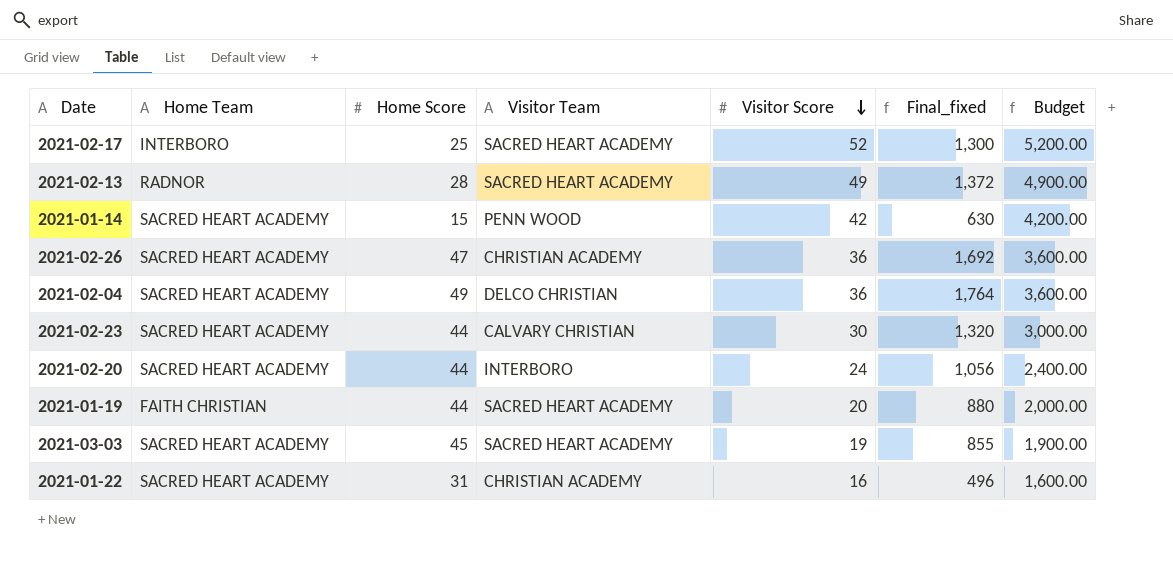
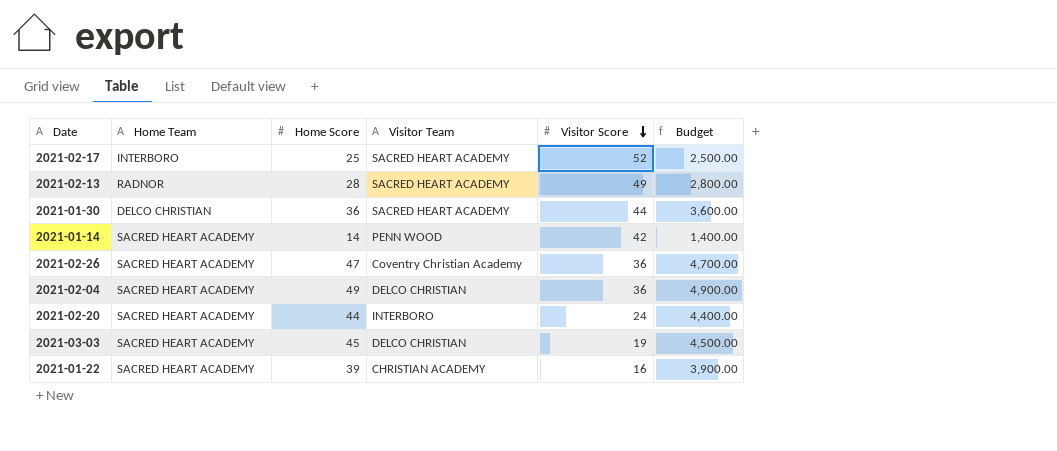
column Final_fixed | formula: [Home Score] * [Visitor Score] -> none
column Budget | formula: [Visitor Score] * 100 -> [Home Score] * 100
row 2021-02-23: SACRED HEART ACADEMY | 44 | CALVARY CHRISTIAN | 30 | 1,320 | 3,000.00 -> none
row 2021-01-19: FAITH CHRISTIAN | 44 | SACRED HEART ACADEMY | 20 | 880 | 2,000.00 -> none
row 2021-01-30: none -> DELCO CHRISTIAN | 36 | SACRED HEART ACADEMY | 44 | 3,600.00
2021-01-14 | Home Score: 15 -> 14
2021-02-26 | Visitor Team: CHRISTIAN ACADEMY -> Coventry Christian Academy
2021-03-03 | Visitor Team: SACRED HEART ACADEMY -> DELCO CHRISTIAN
2021-01-22 | Home Score: 31 -> 39

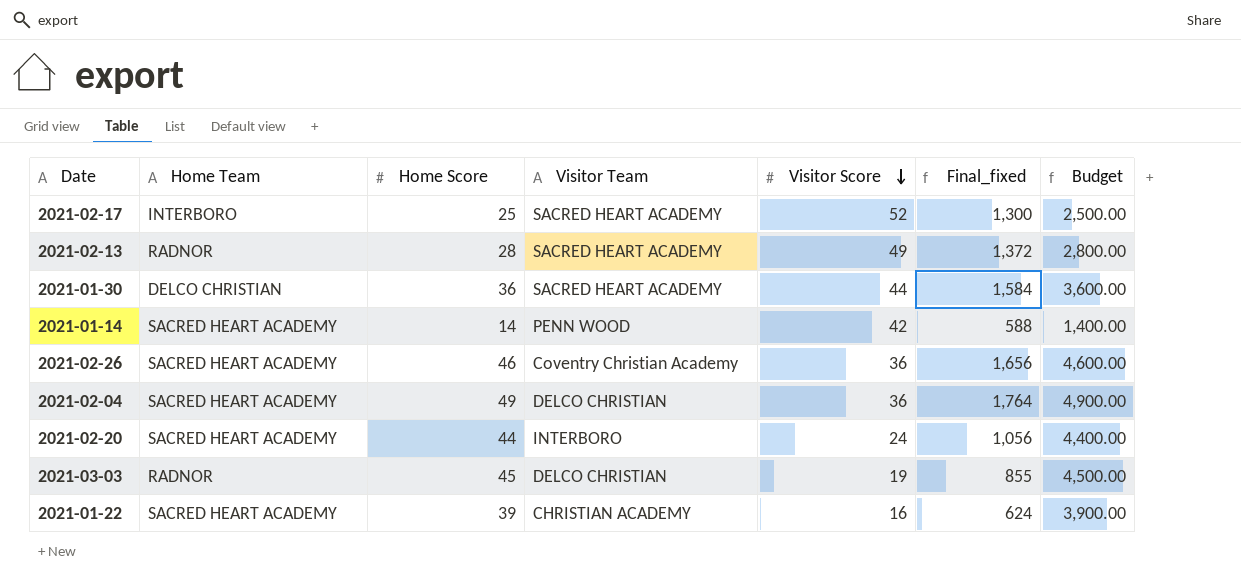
column Final_fixed | formula: none -> [Home Score] * [Visitor Score]
2021-02-26 | Home Score: 47 -> 46
2021-02-26 | Budget: 4,700.00 -> 4,600.00
2021-03-03 | Home Team: SACRED HEART ACADEMY -> RADNOR

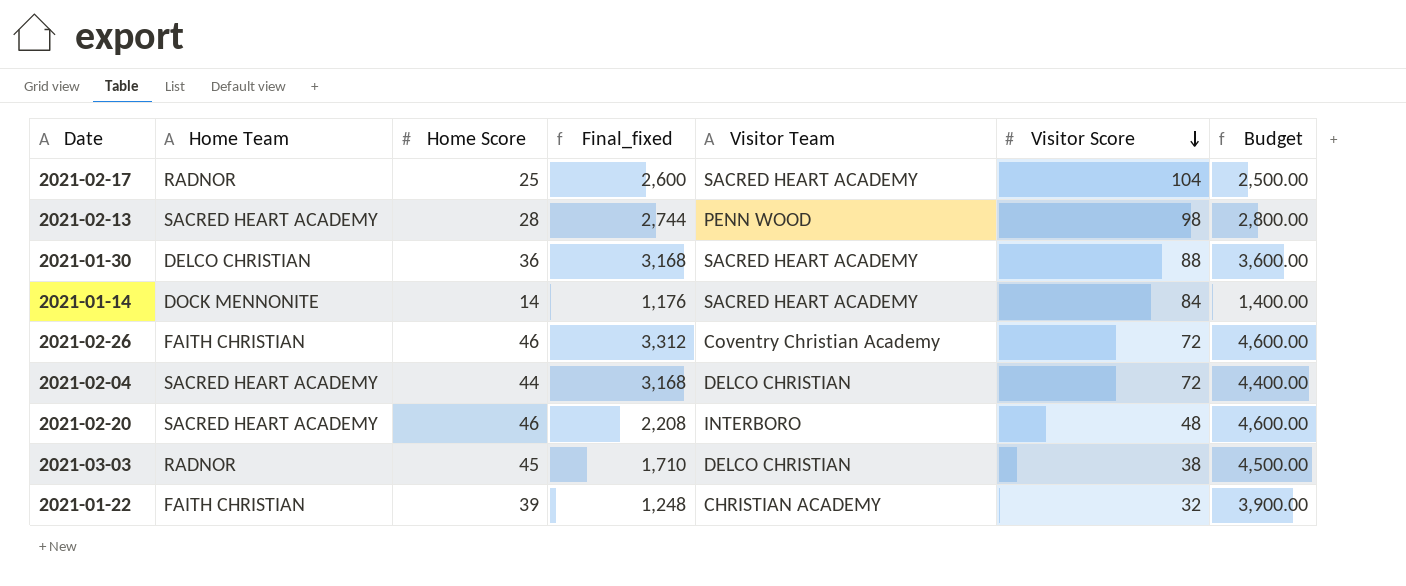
column Final_fixed | position: 6 -> 4
2021-02-17 | Home Team: INTERBORO -> RADNOR
2021-02-17 | Final_fixed: 1,300 -> 2,600
2021-02-17 | Visitor Score: 52 -> 104
2021-02-13 | Home Team: RADNOR -> SACRED HEART ACADEMY
2021-02-13 | Final_fixed: 1,372 -> 2,744
2021-02-13 | Visitor Team: SACRED HEART ACADEMY -> PENN WOOD
2021-02-13 | Visitor Score: 49 -> 98
2021-01-30 | Final_fixed: 1,584 -> 3,168
2021-01-30 | Visitor Score: 44 -> 88
2021-01-14 | Home Team: SACRED HEART ACADEMY -> DOCK MENNONITE
2021-01-14 | Final_fixed: 588 -> 1,176
2021-01-14 | Visitor Team: PENN WOOD -> SACRED HEART ACADEMY
2021-01-14 | Visitor Score: 42 -> 84
2021-02-26 | Home Team: SACRED HEART ACADEMY -> FAITH CHRISTIAN
2021-02-26 | Final_fixed: 1,656 -> 3,312
2021-02-26 | Visitor Score: 36 -> 72
2021-02-04 | Home Score: 49 -> 44
2021-02-04 | Final_fixed: 1,764 -> 3,168
2021-02-04 | Visitor Score: 36 -> 72
2021-02-04 | Budget: 4,900.00 -> 4,400.00
2021-02-20 | Home Score: 44 -> 46
2021-02-20 | Final_fixed: 1,056 -> 2,208
2021-02-20 | Visitor Score: 24 -> 48
2021-02-20 | Budget: 4,400.00 -> 4,600.00
2021-03-03 | Final_fixed: 855 -> 1,710
2021-03-03 | Visitor Score: 19 -> 38
2021-01-22 | Home Team: SACRED HEART ACADEMY -> FAITH CHRISTIAN
2021-01-22 | Final_fixed: 624 -> 1,248
2021-01-22 | Visitor Score: 16 -> 32

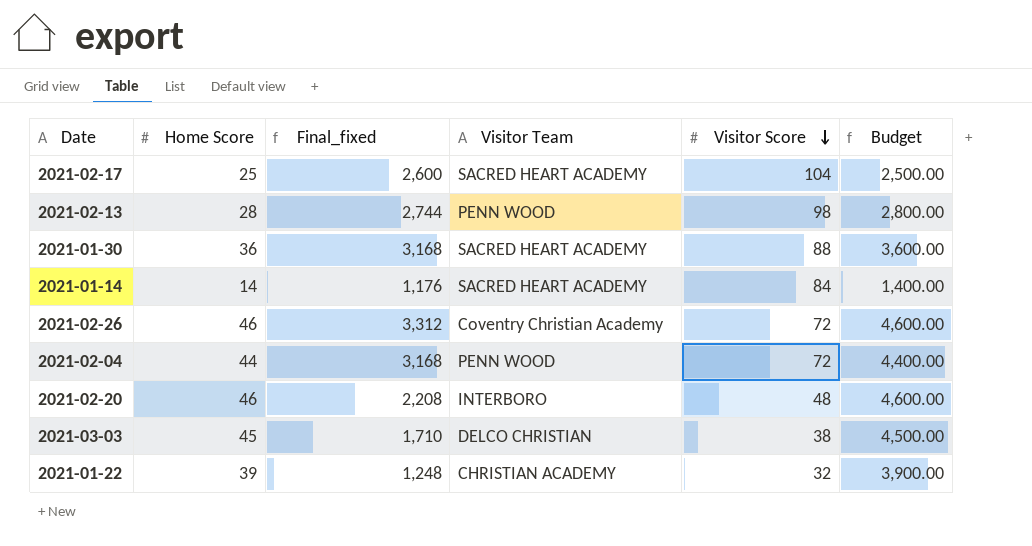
column Home Team | position: 2 -> none
2021-02-04 | Visitor Team: DELCO CHRISTIAN -> PENN WOOD

